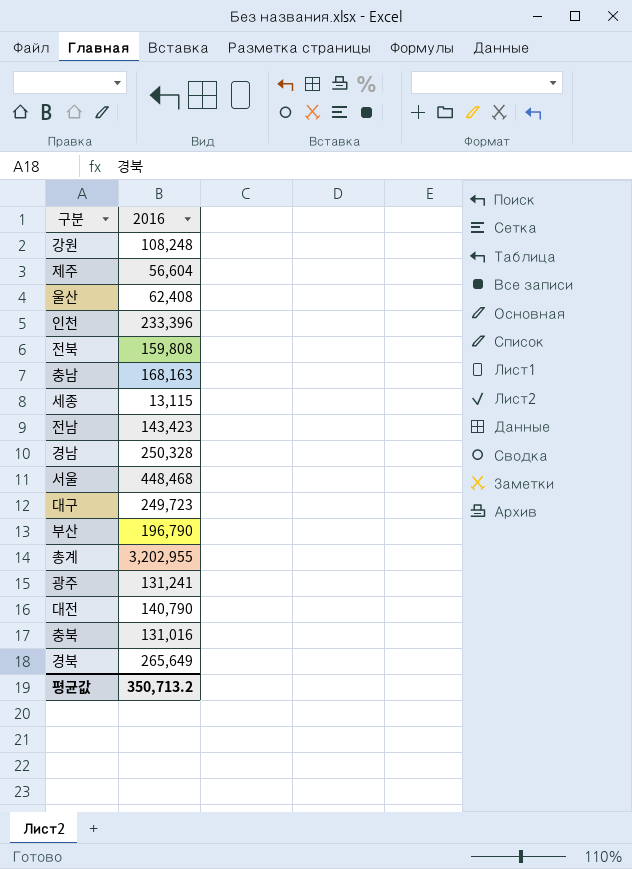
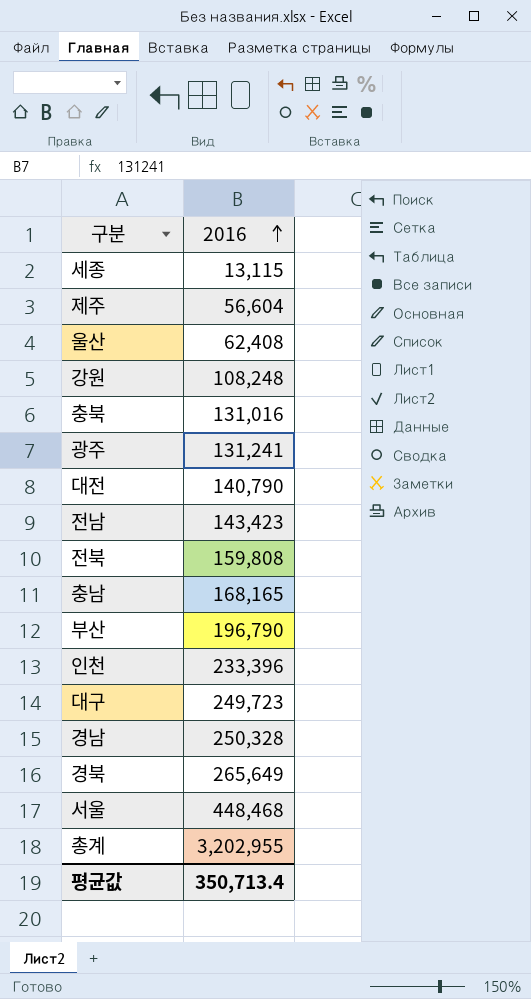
row order: none -> 2016 ascending
충남 | 2016: 168,163 -> 168,165
평균값 | 2016: 350,713.2 -> 350,713.4

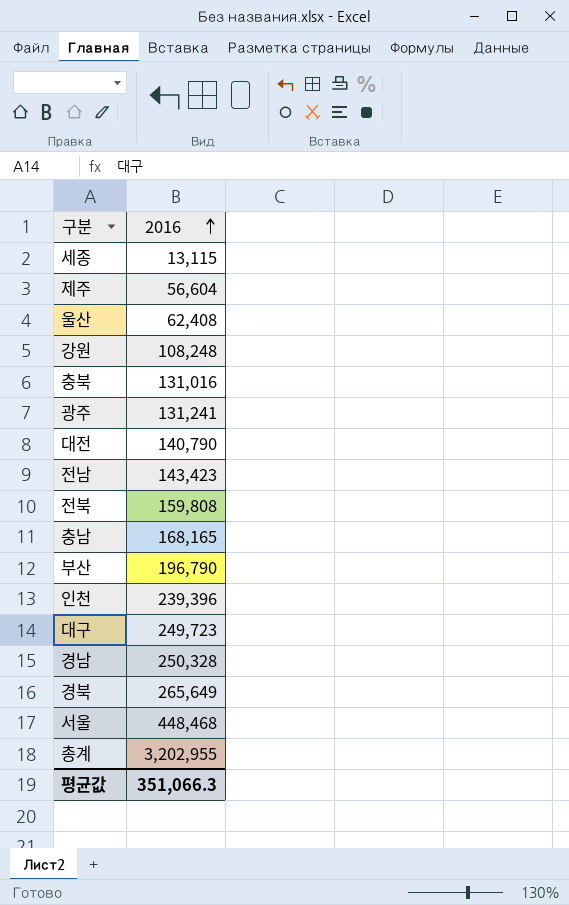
인천 | 2016: 233,396 -> 239,396
평균값 | 2016: 350,713.4 -> 351,066.3

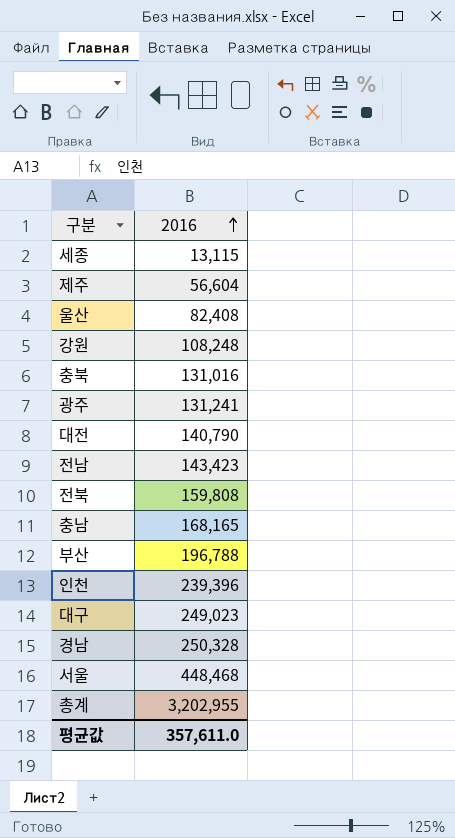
row 경북: 265,649 -> none
울산 | 2016: 62,408 -> 82,408
부산 | 2016: 196,790 -> 196,788
대구 | 2016: 249,723 -> 249,023
평균값 | 2016: 351,066.3 -> 357,611.0

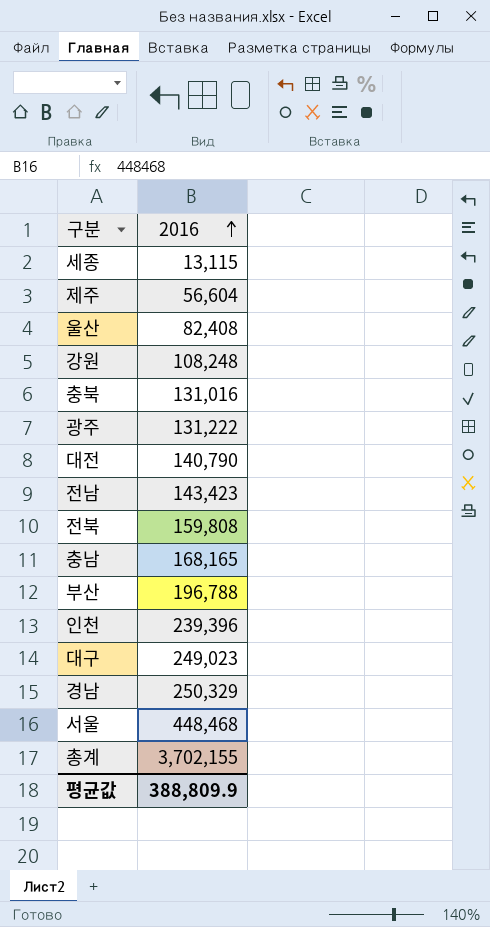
광주 | 2016: 131,241 -> 131,222
경남 | 2016: 250,328 -> 250,329
총계 | 2016: 3,202,955 -> 3,702,155
평균값 | 2016: 357,611.0 -> 388,809.9

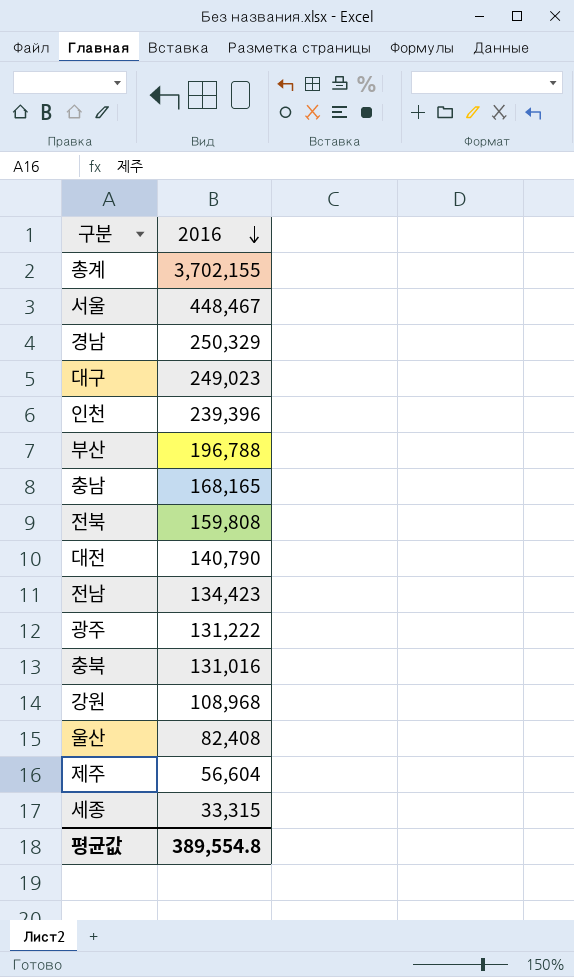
row order: 2016 ascending -> 2016 descending
서울 | 2016: 448,468 -> 448,467
전남 | 2016: 143,423 -> 134,423
강원 | 2016: 108,248 -> 108,968
세종 | 2016: 13,115 -> 33,315
평균값 | 2016: 388,809.9 -> 389,554.8

